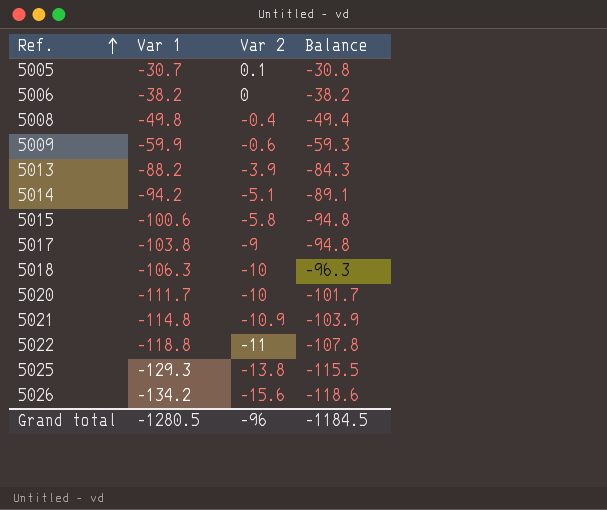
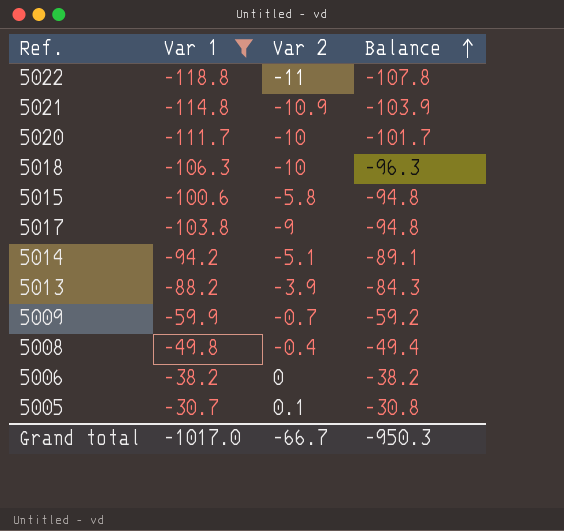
filter: none -> Var 1 >= -118.8
row order: Ref. ascending -> Balance ascending
5009 | Var 2: -0.6 -> -0.7
5009 | Balance: -59.3 -> -59.2
Grand total | Var 1: -1280.5 -> -1017.0
Grand total | Var 2: -96 -> -66.7
Grand total | Balance: -1184.5 -> -950.3

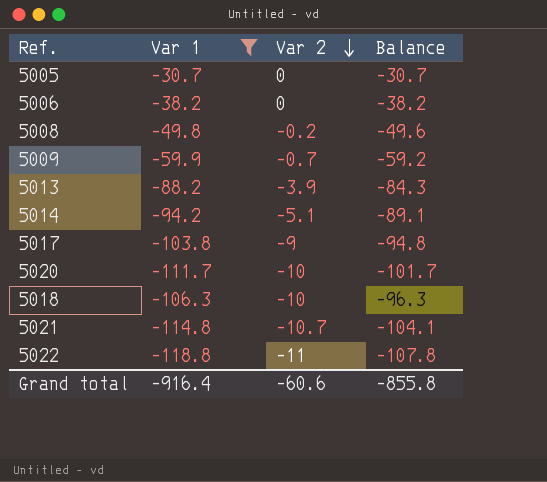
row order: Balance ascending -> Var 2 descending
row 5015: -100.6 | -5.8 | -94.8 -> none
5005 | Var 2: 0.1 -> 0
5005 | Balance: -30.8 -> -30.7
5008 | Var 2: -0.4 -> -0.2
5008 | Balance: -49.4 -> -49.6
5021 | Var 2: -10.9 -> -10.7
5021 | Balance: -103.9 -> -104.1
Grand total | Var 1: -1017.0 -> -916.4
Grand total | Var 2: -66.7 -> -60.6
Grand total | Balance: -950.3 -> -855.8

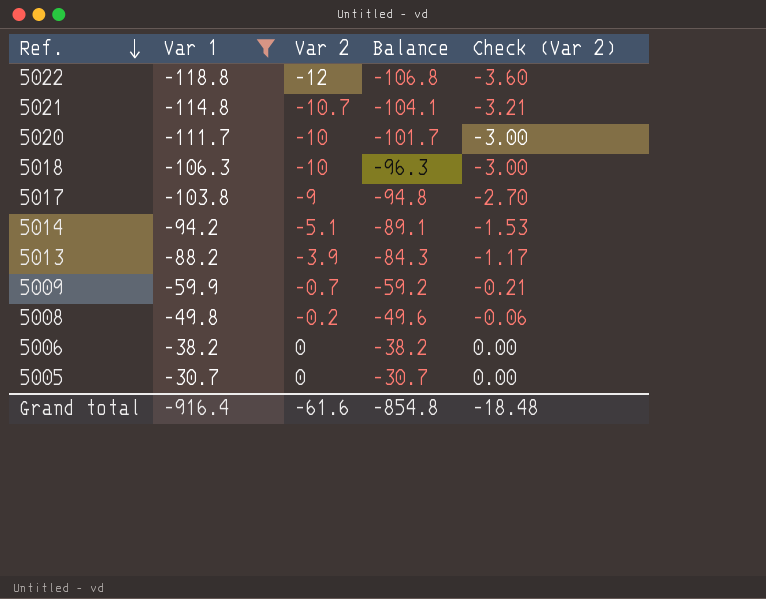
row order: Var 2 descending -> Ref. descending
column Check (Var 2) | formula: none -> [Var 2] * 0.3
5022 | Var 2: -11 -> -12
5022 | Balance: -107.8 -> -106.8
Grand total | Var 2: -60.6 -> -61.6
Grand total | Balance: -855.8 -> -854.8

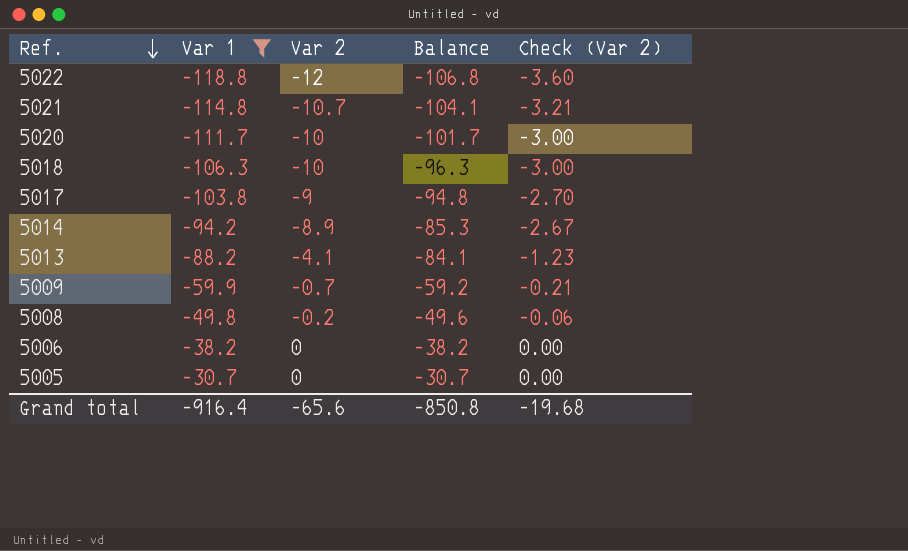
5014 | Var 2: -5.1 -> -8.9
5014 | Balance: -89.1 -> -85.3
5014 | Check (Var 2): -1.53 -> -2.67
5013 | Var 2: -3.9 -> -4.1
5013 | Balance: -84.3 -> -84.1
5013 | Check (Var 2): -1.17 -> -1.23
Grand total | Var 2: -61.6 -> -65.6
Grand total | Balance: -854.8 -> -850.8
Grand total | Check (Var 2): -18.48 -> -19.68

